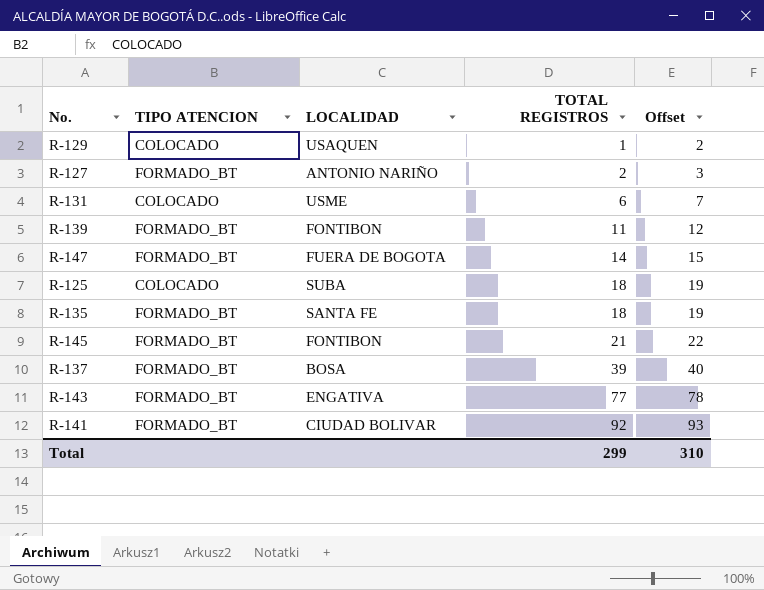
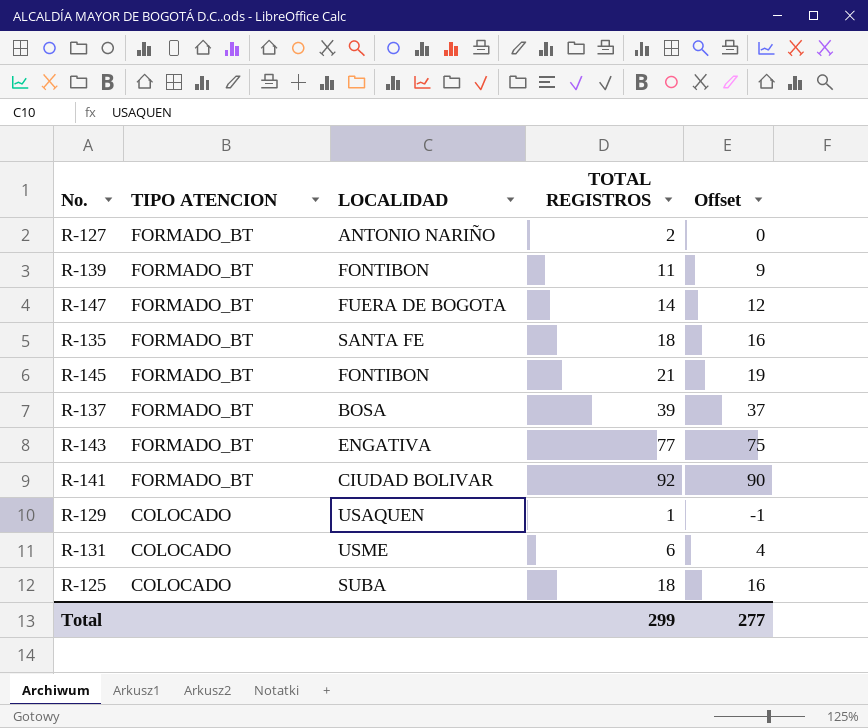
row order: TOTAL REGISTROS ascending -> TIPO ATENCION descending
column Offset | formula: [TOTAL REGISTROS] + 1 -> [TOTAL REGISTROS] - 2
Total | Offset: 310 -> 277

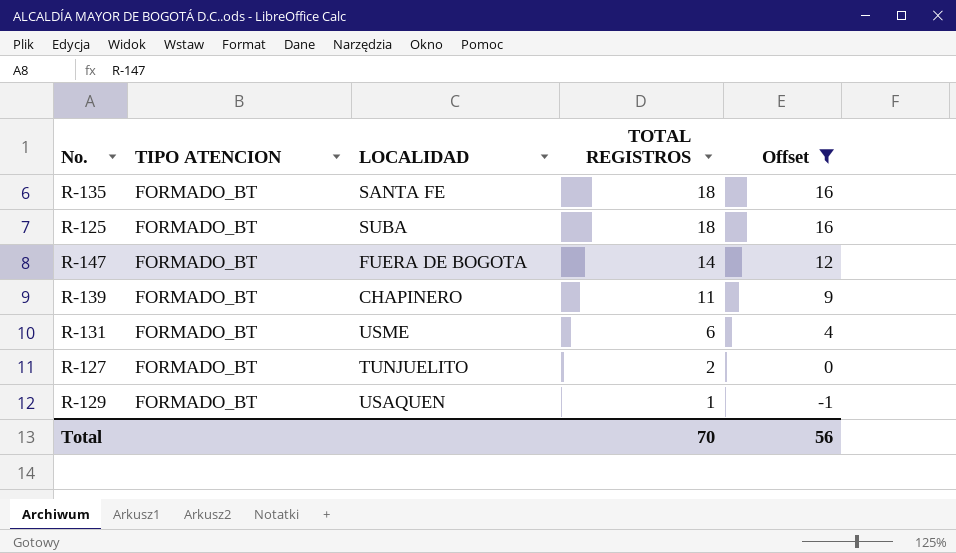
filter: none -> Offset <= 16
row order: TIPO ATENCION descending -> TOTAL REGISTROS descending
R-125 | TIPO ATENCION: COLOCADO -> FORMADO_BT
R-139 | LOCALIDAD: FONTIBON -> CHAPINERO
R-131 | TIPO ATENCION: COLOCADO -> FORMADO_BT
R-127 | LOCALIDAD: ANTONIO NARIÑO -> TUNJUELITO
R-129 | TIPO ATENCION: COLOCADO -> FORMADO_BT
Total | TOTAL REGISTROS: 299 -> 70
Total | Offset: 277 -> 56

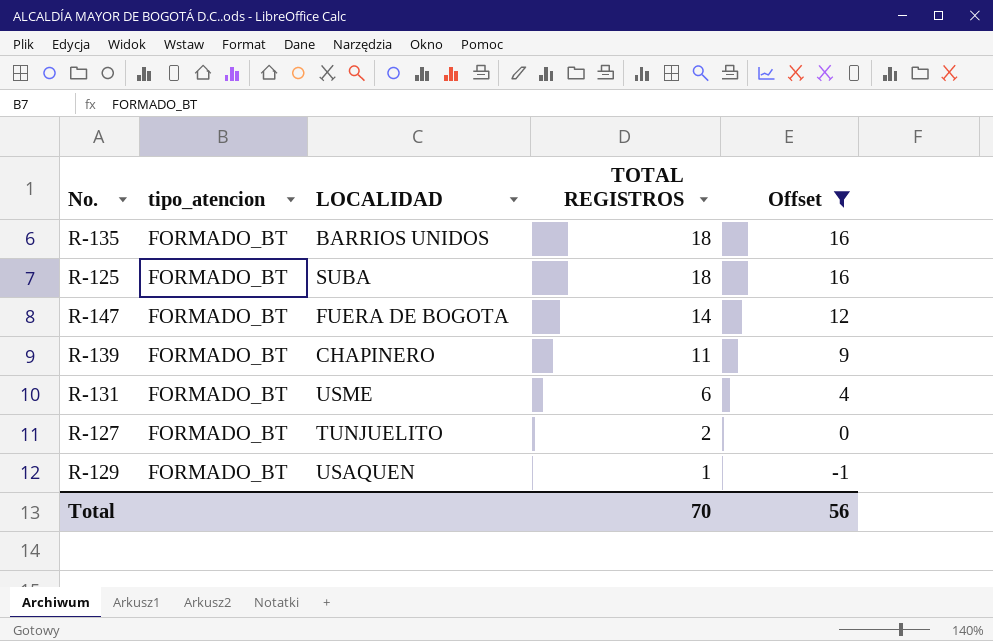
column name: TIPO ATENCION -> tipo_atencion
R-135 | LOCALIDAD: SANTA FE -> BARRIOS UNIDOS

